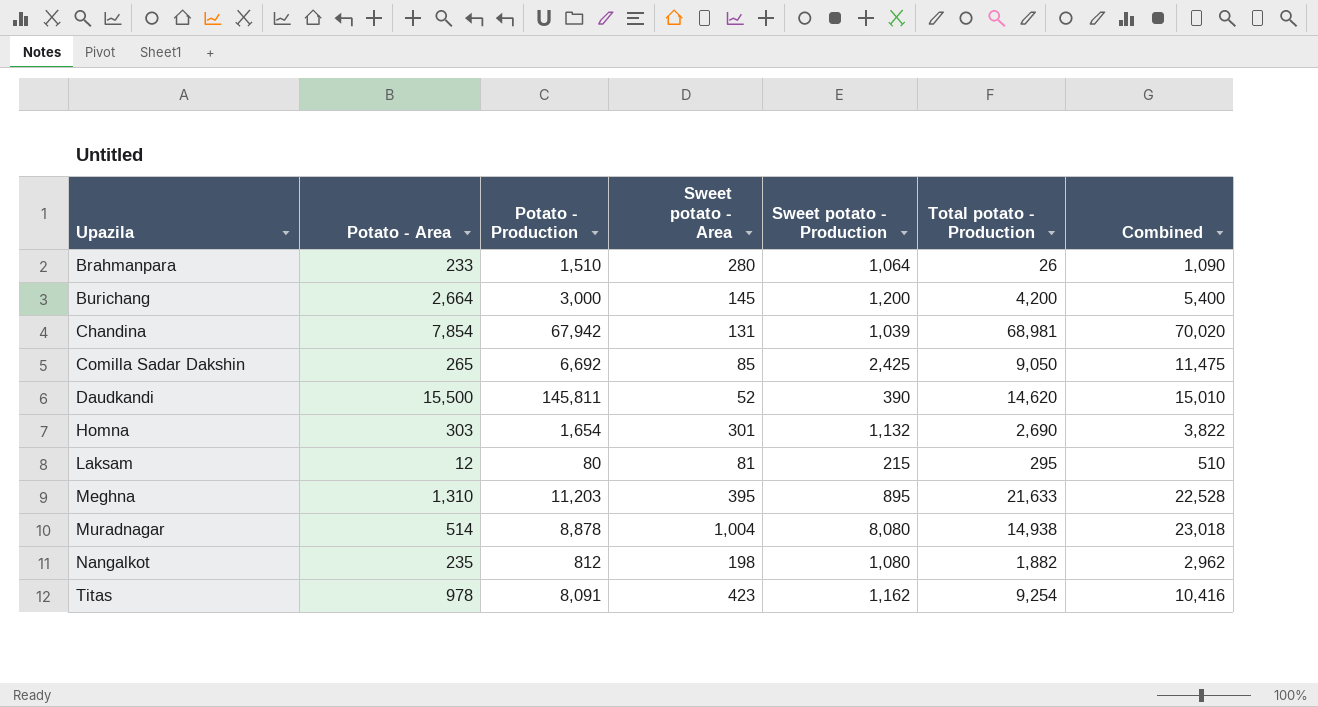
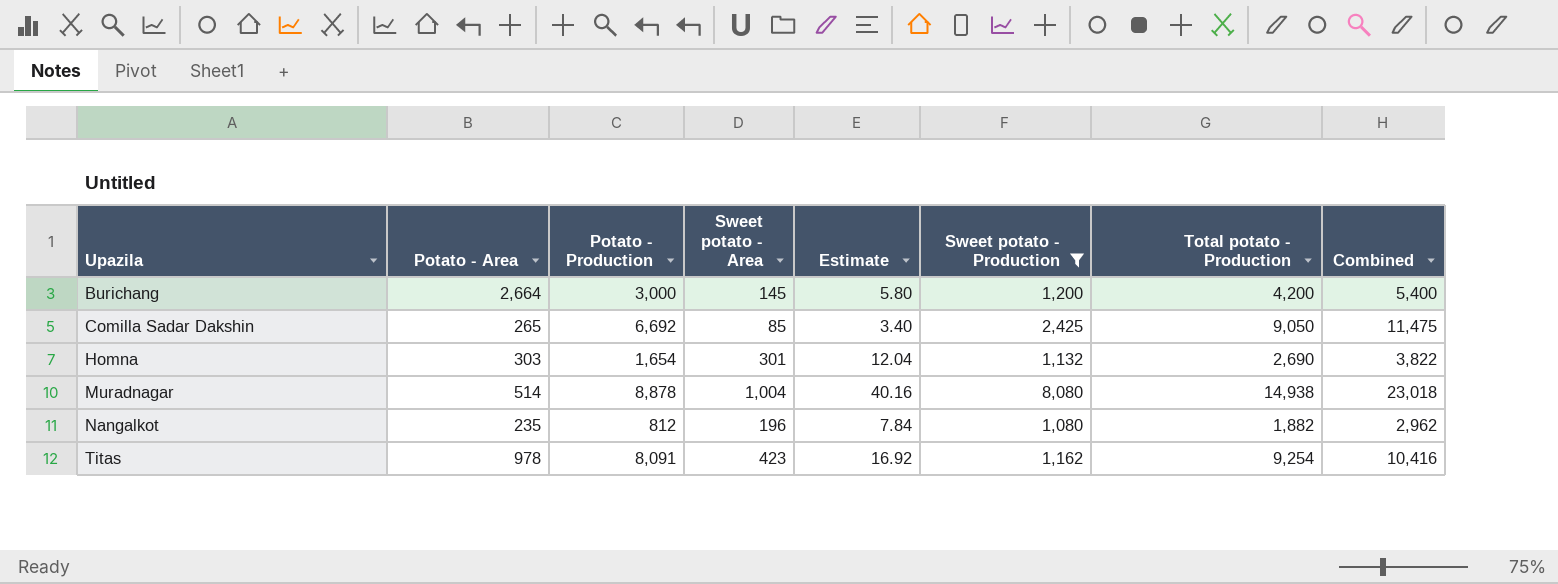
filter: none -> Sweet potato - Production >= 1,080
column Estimate | formula: none -> [Sweet potato - Area] * 0.04
Nangalkot | Sweet potato - Area: 198 -> 196

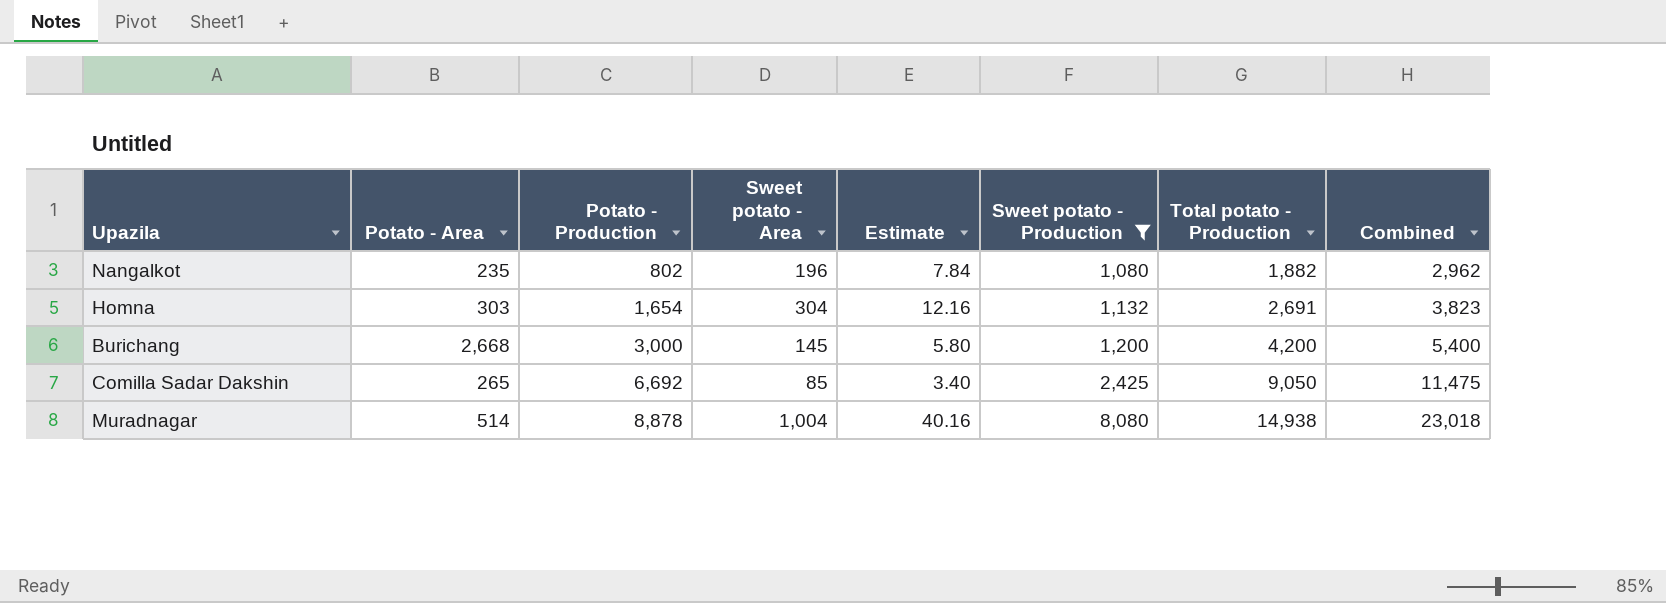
row order: Upazila ascending -> Potato - Production ascending
row Titas: 978 | 8,091 | 423 | 16.92 | 1,162 | 9,254 | 10,416 -> none
Nangalkot | Potato - Production: 812 -> 802
Homna | Sweet potato - Area: 301 -> 304
Homna | Estimate: 12.04 -> 12.16
Homna | Total potato - Production: 2,690 -> 2,691
Homna | Combined: 3,822 -> 3,823
Burichang | Potato - Area: 2,664 -> 2,668

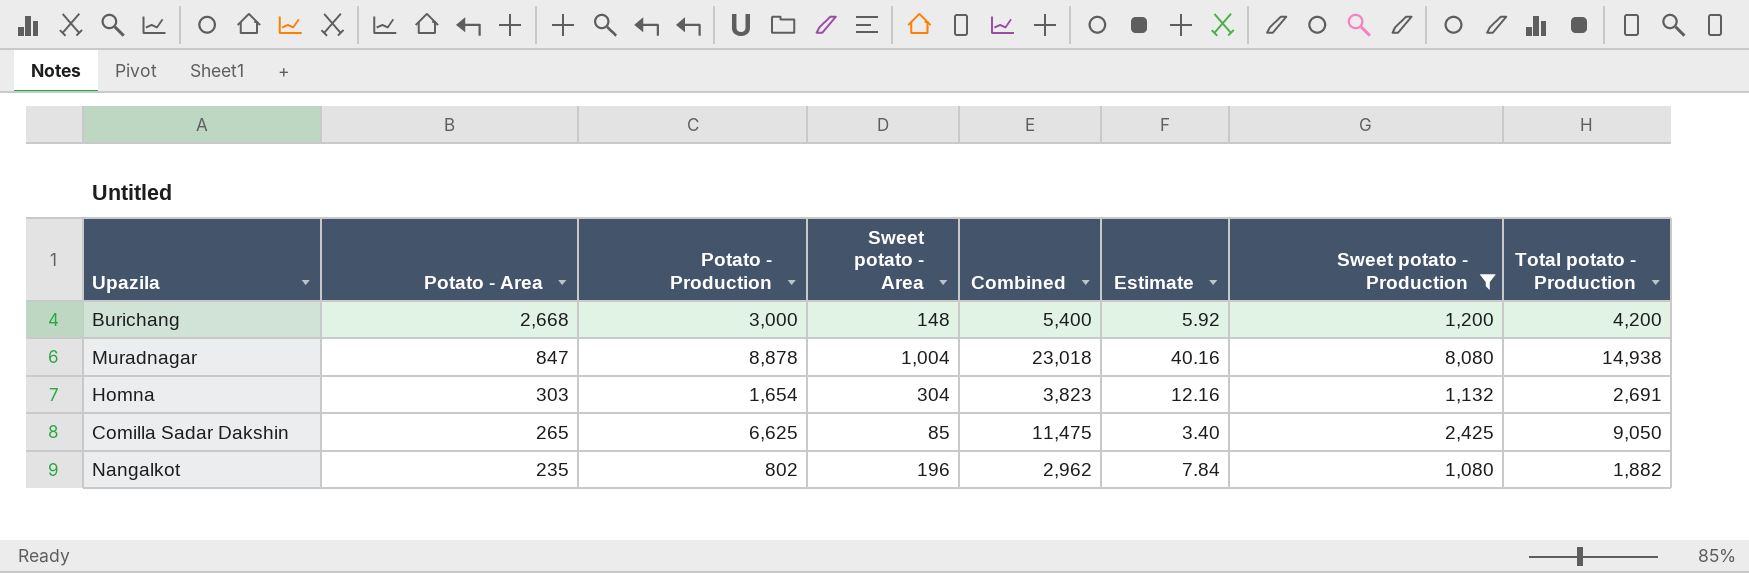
row order: Potato - Production ascending -> Potato - Area descending
column Combined | position: 8 -> 5
Burichang | Sweet potato - Area: 145 -> 148
Burichang | Estimate: 5.80 -> 5.92
Muradnagar | Potato - Area: 514 -> 847
Comilla Sadar Dakshin | Potato - Production: 6,692 -> 6,625

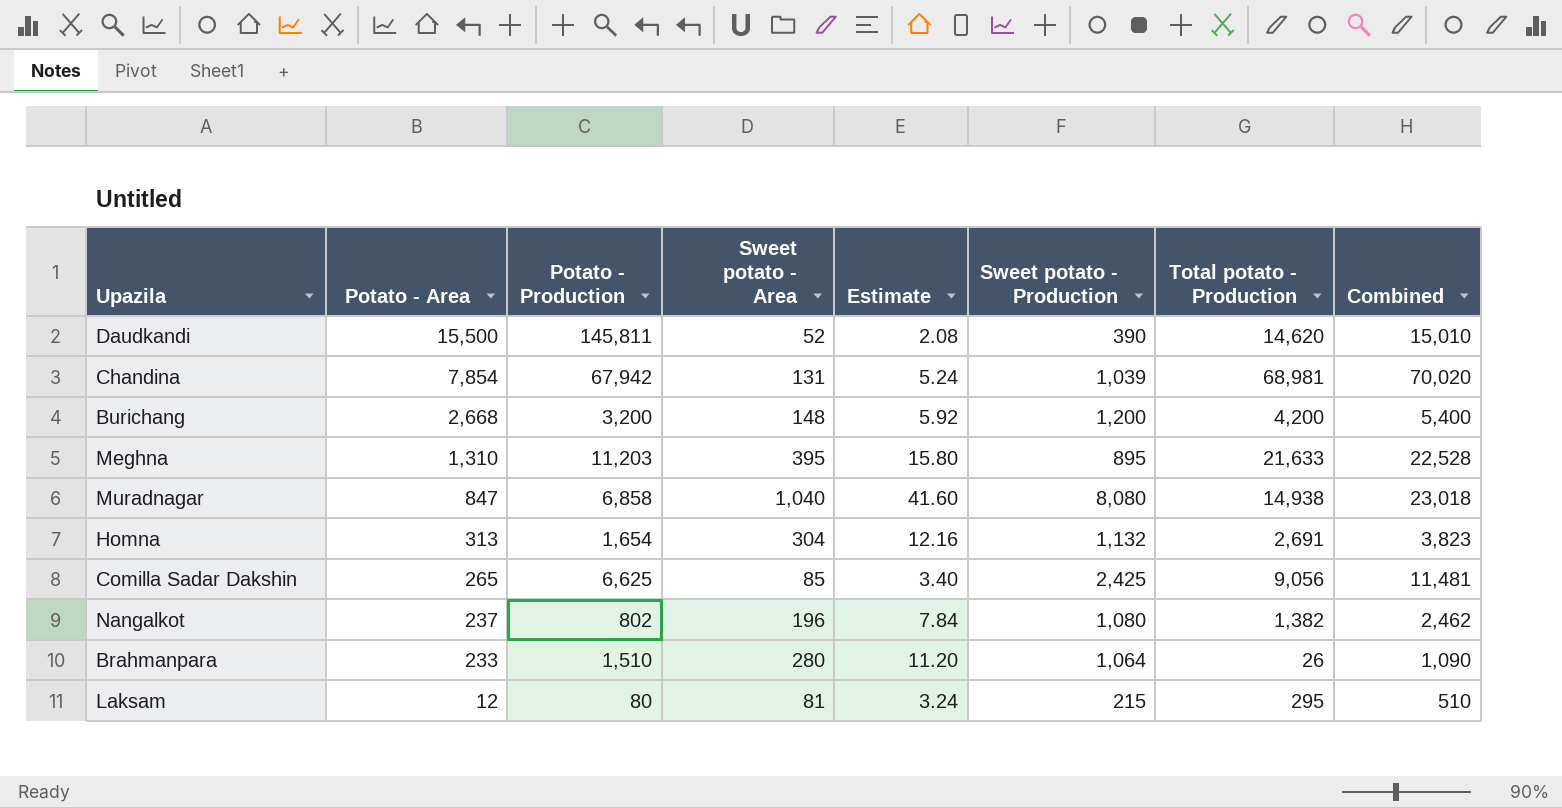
filter: Sweet potato - Production >= 1,080 -> none
column Combined | position: 5 -> 8
Burichang | Potato - Production: 3,000 -> 3,200
Muradnagar | Potato - Production: 8,878 -> 6,858
Muradnagar | Sweet potato - Area: 1,004 -> 1,040
Muradnagar | Estimate: 40.16 -> 41.60
Homna | Potato - Area: 303 -> 313
Comilla Sadar Dakshin | Total potato - Production: 9,050 -> 9,056
Comilla Sadar Dakshin | Combined: 11,475 -> 11,481
Nangalkot | Potato - Area: 235 -> 237
Nangalkot | Total potato - Production: 1,882 -> 1,382
Nangalkot | Combined: 2,962 -> 2,462

